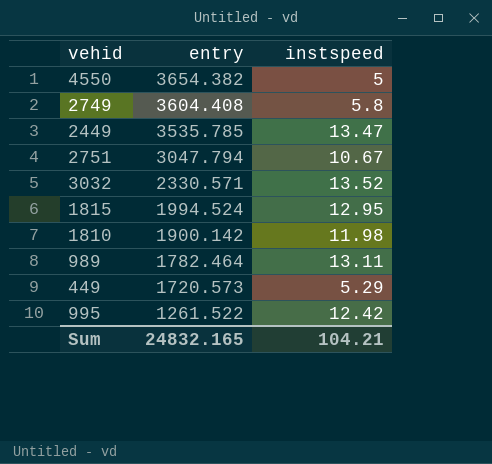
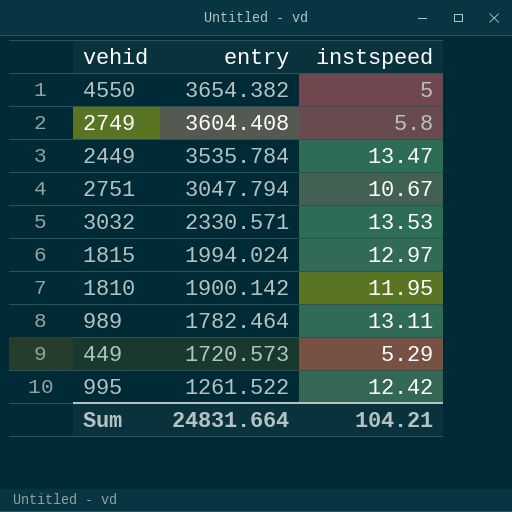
2449 | entry: 3535.785 -> 3535.784
3032 | instspeed: 13.52 -> 13.53
1815 | entry: 1994.524 -> 1994.024
1815 | instspeed: 12.95 -> 12.97
1810 | instspeed: 11.98 -> 11.95
Sum | entry: 24832.165 -> 24831.664

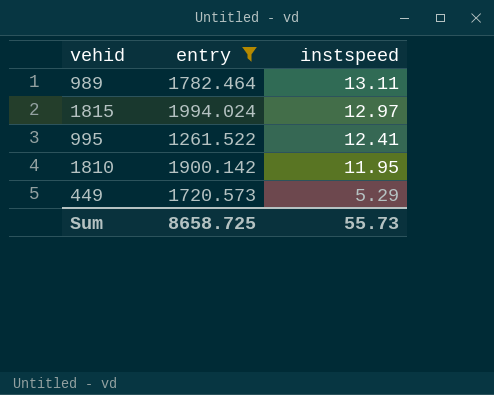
filter: none -> entry <= 1994.024
row order: entry descending -> instspeed descending
995 | instspeed: 12.42 -> 12.41
Sum | entry: 24831.664 -> 8658.725
Sum | instspeed: 104.21 -> 55.73

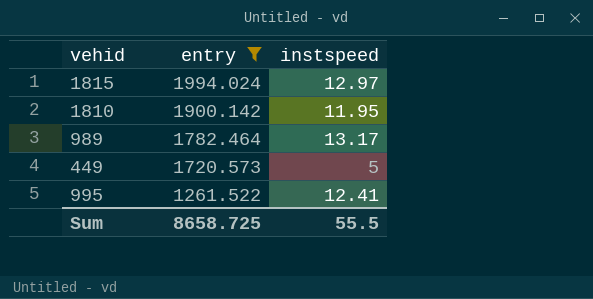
row order: instspeed descending -> entry descending
989 | instspeed: 13.11 -> 13.17
449 | instspeed: 5.29 -> 5
Sum | instspeed: 55.73 -> 55.5

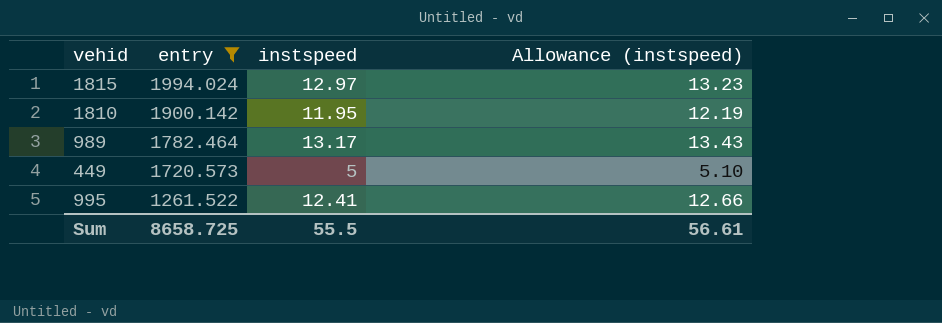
column Allowance (instspeed) | formula: none -> [instspeed] * 1.02

